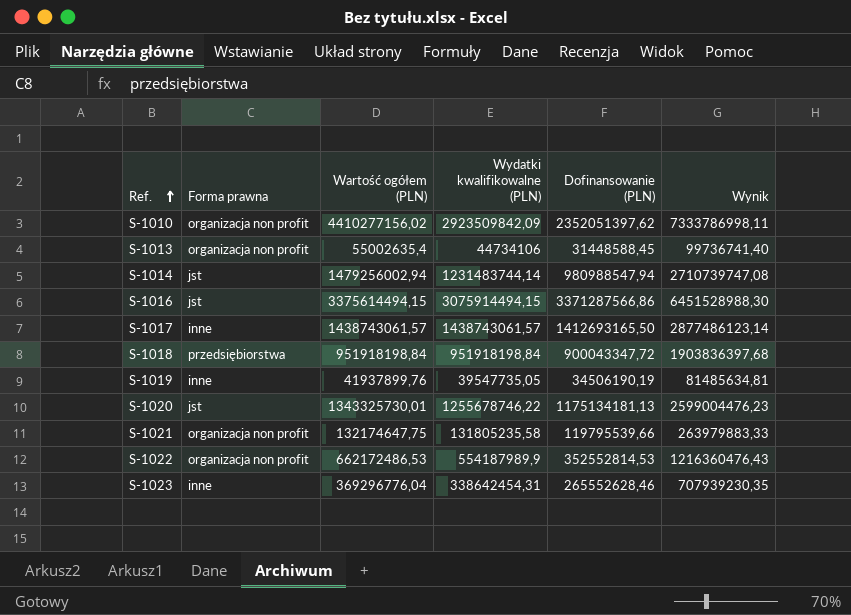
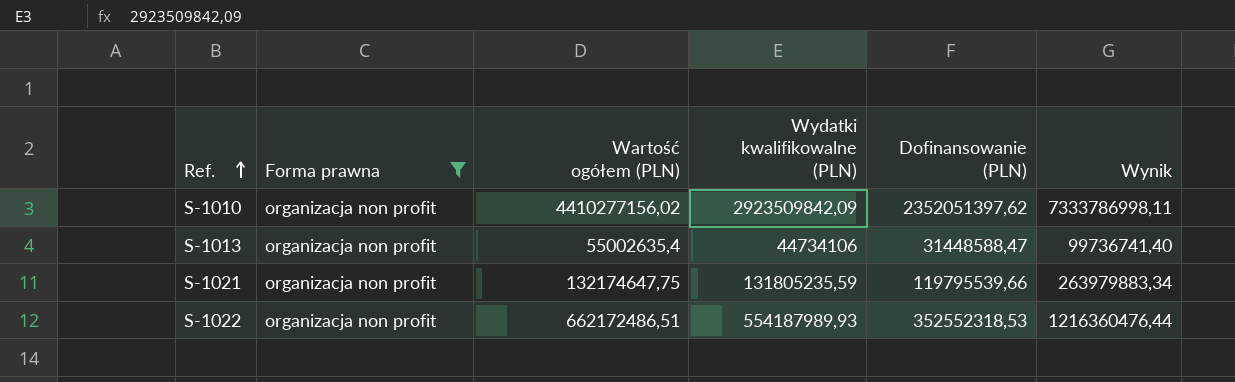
filter: none -> Forma prawna = organizacja non profit
S-1013 | Dofinansowanie (PLN): 31448588,45 -> 31448588,47
S-1021 | Wydatki kwalifikowalne (PLN): 131805235,58 -> 131805235,59
S-1021 | Wynik: 263979883,33 -> 263979883,34
S-1022 | Wartość ogółem (PLN): 662172486,53 -> 662172486,51
S-1022 | Wydatki kwalifikowalne (PLN): 554187989,9 -> 554187989,93
S-1022 | Dofinansowanie (PLN): 352552814,53 -> 352552318,53
S-1022 | Wynik: 1216360476,43 -> 1216360476,44

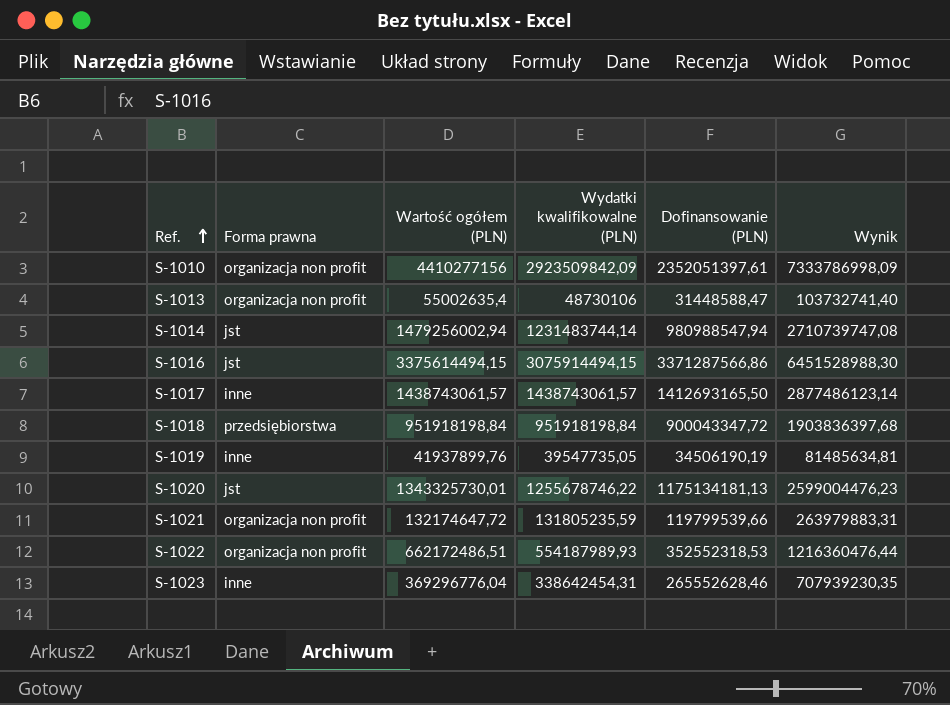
filter: Forma prawna = organizacja non profit -> none
S-1010 | Wartość ogółem (PLN): 4410277156,02 -> 4410277156
S-1010 | Dofinansowanie (PLN): 2352051397,62 -> 2352051397,61
S-1010 | Wynik: 7333786998,11 -> 7333786998,09
S-1013 | Wydatki kwalifikowalne (PLN): 44734106 -> 48730106
S-1013 | Wynik: 99736741,40 -> 103732741,40
S-1021 | Wartość ogółem (PLN): 132174647,75 -> 132174647,72
S-1021 | Dofinansowanie (PLN): 119795539,66 -> 119799539,66
S-1021 | Wynik: 263979883,34 -> 263979883,31

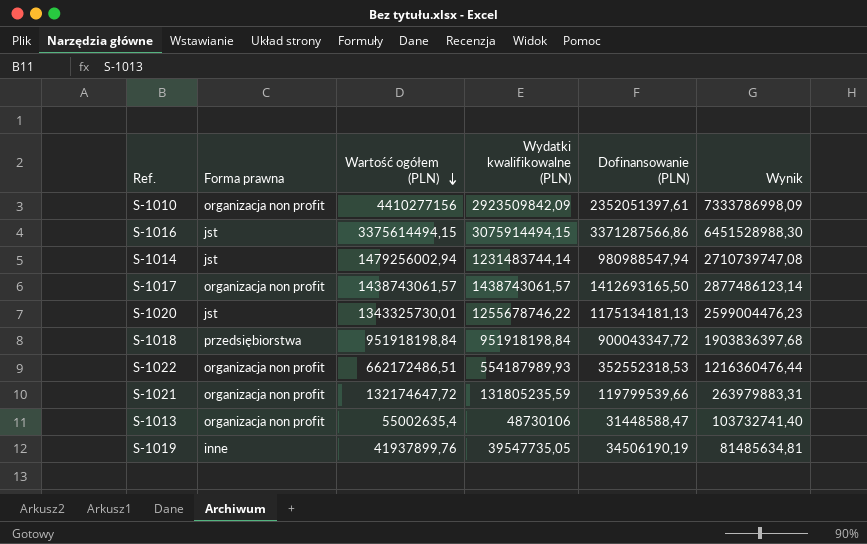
row order: Ref. ascending -> Wartość ogółem (PLN) descending
row S-1023: inne | 369296776,04 | 338642454,31 | 265552628,46 | 707939230,35 -> none
S-1017 | Forma prawna: inne -> organizacja non profit

